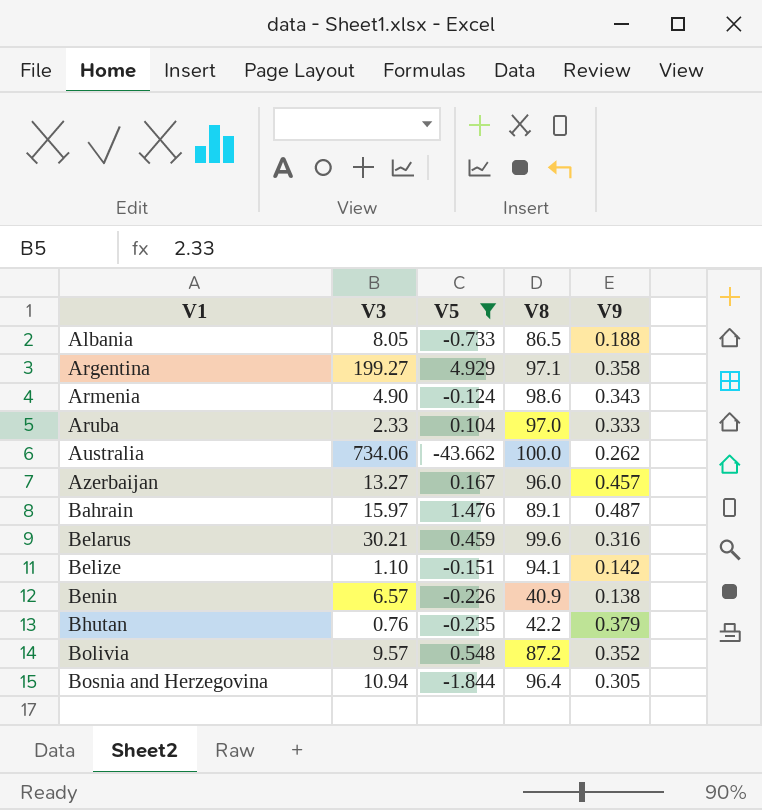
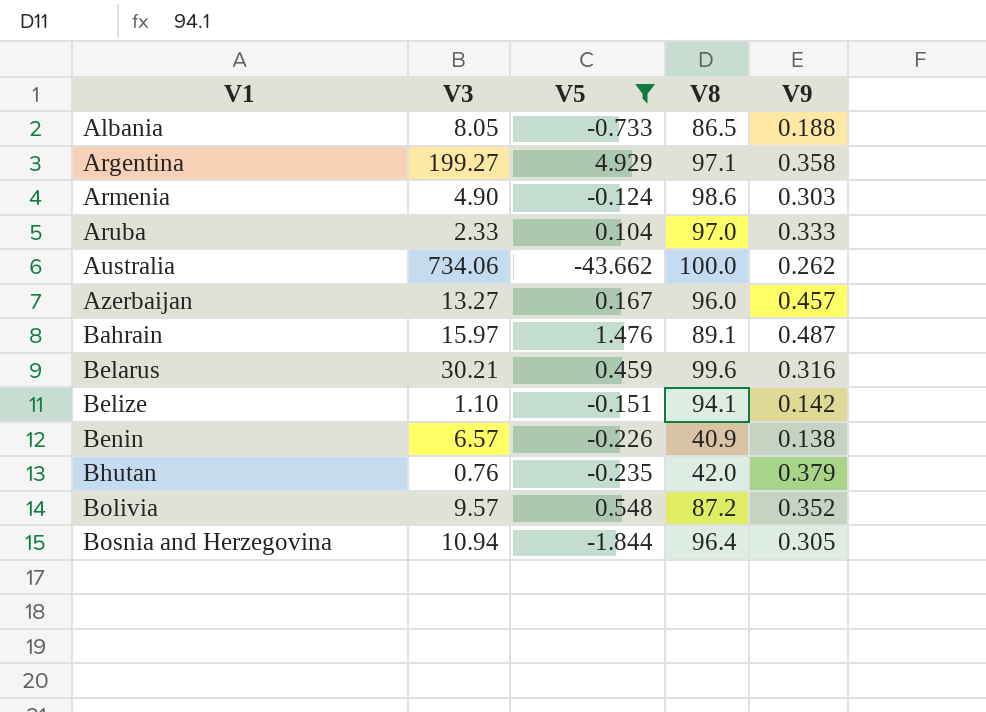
Armenia | V9: 0.343 -> 0.303
Bhutan | V8: 42.2 -> 42.0

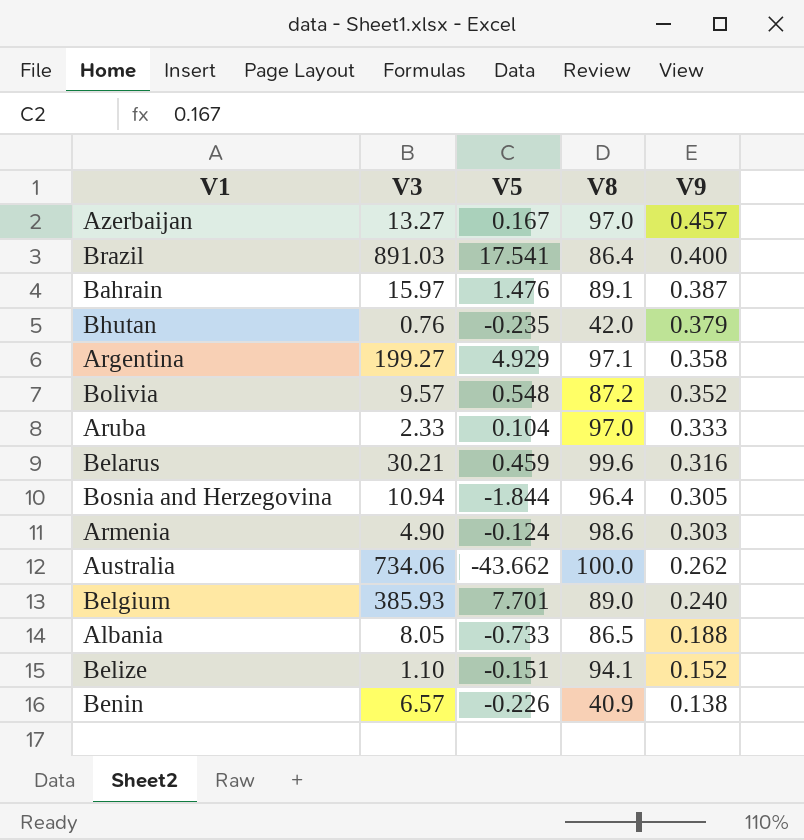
filter: V5 <= 4.929 -> none
row order: V1 ascending -> V9 descending
Azerbaijan | V8: 96.0 -> 97.0
Bahrain | V9: 0.487 -> 0.387
Belize | V9: 0.142 -> 0.152

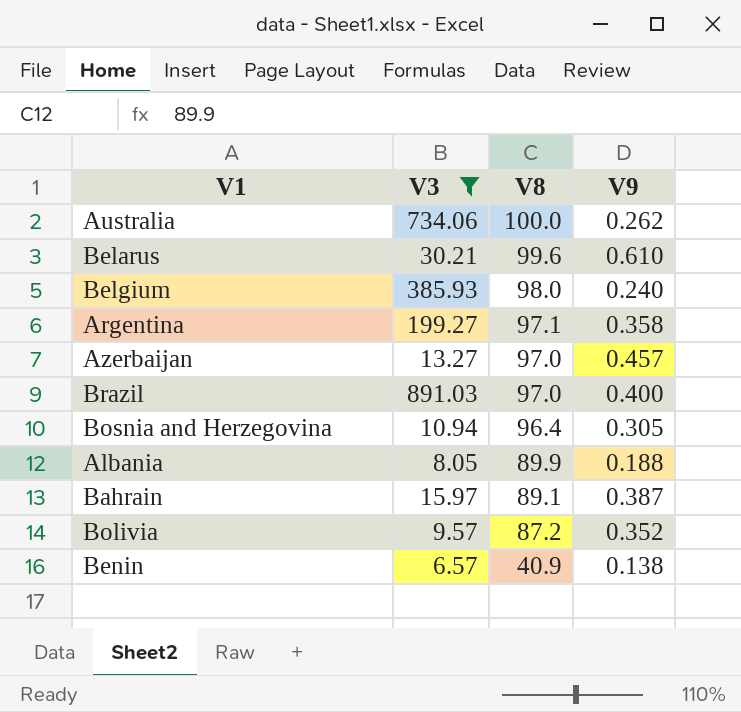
filter: none -> V3 >= 6.57
row order: V9 descending -> V8 descending
column V5 | position: 3 -> none
Belarus | V9: 0.316 -> 0.610
Belgium | V8: 89.0 -> 98.0
Brazil | V8: 86.4 -> 97.0
Albania | V8: 86.5 -> 89.9

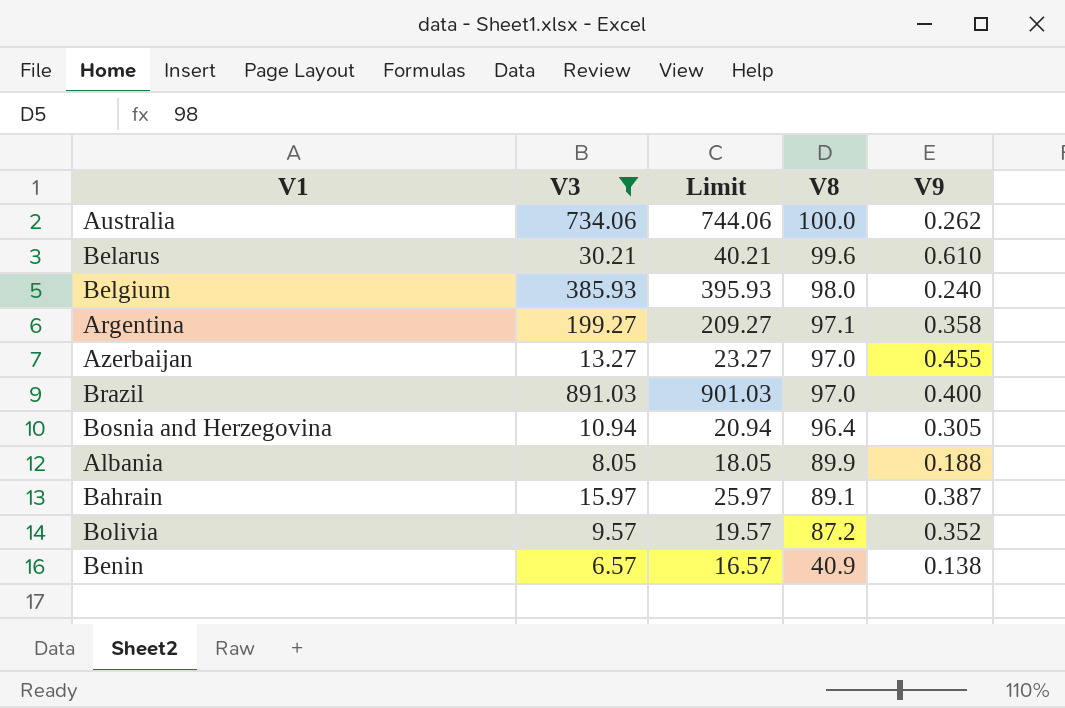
column Limit | formula: none -> [V3] + 10
Azerbaijan | V9: 0.457 -> 0.455

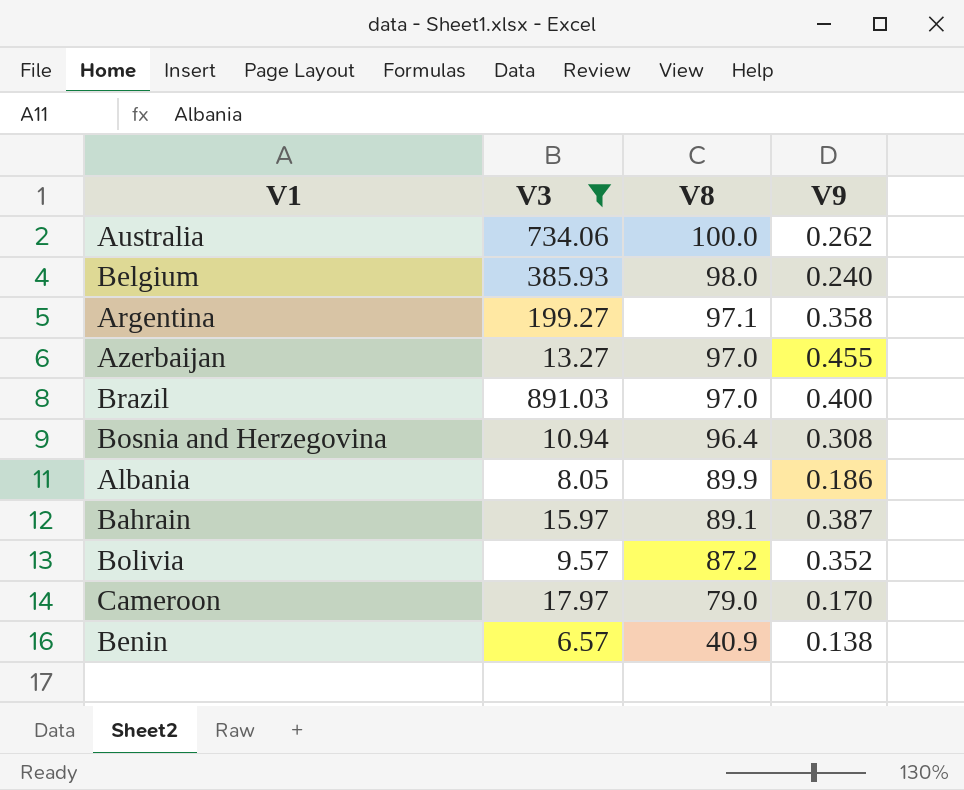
column Limit | formula: [V3] + 10 -> none
row Belarus: 30.21 | 40.21 | 99.6 | 0.610 -> none
Bosnia and Herzegovina | V9: 0.305 -> 0.308
Albania | V9: 0.188 -> 0.186
row Cameroon: none -> 17.97 | 79.0 | 0.170

